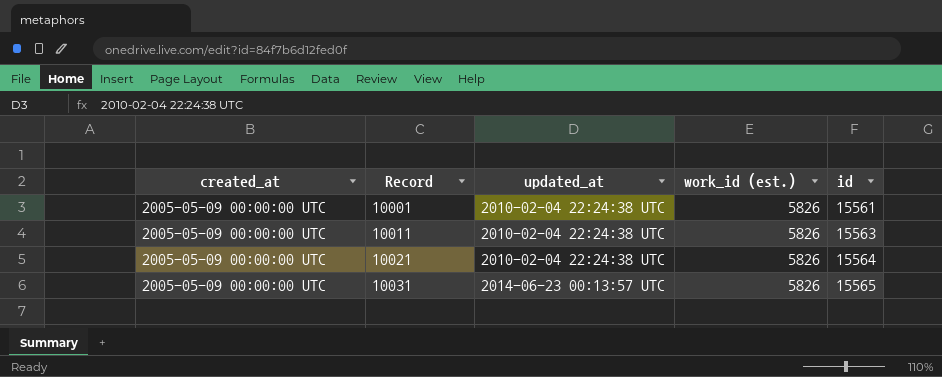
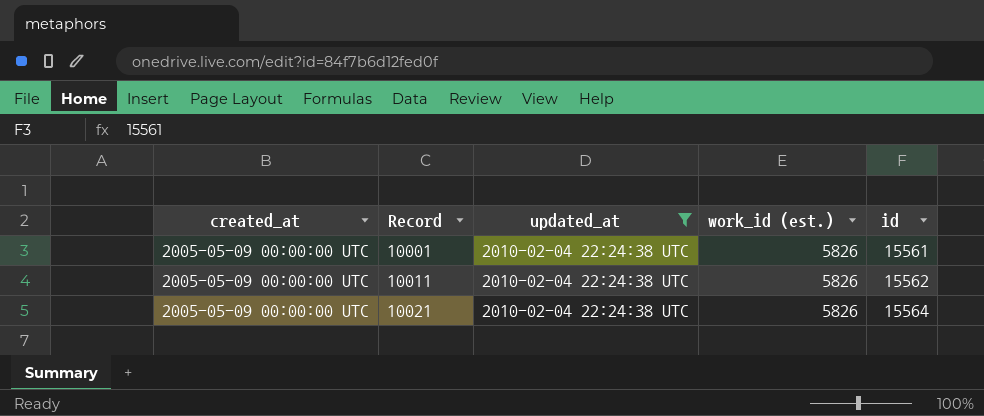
filter: none -> updated_at = 2010-02-04 22:24:38 UTC
10011 | id: 15563 -> 15562

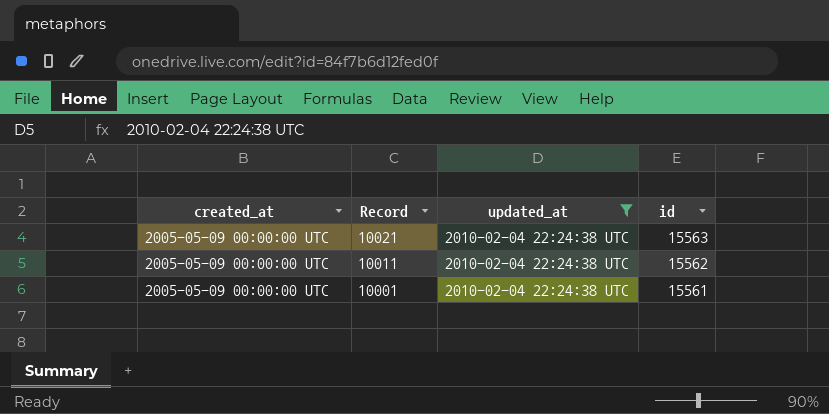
row order: Record ascending -> Record descending
column work_id (est.) | position: 4 -> none
10021 | id: 15564 -> 15563

